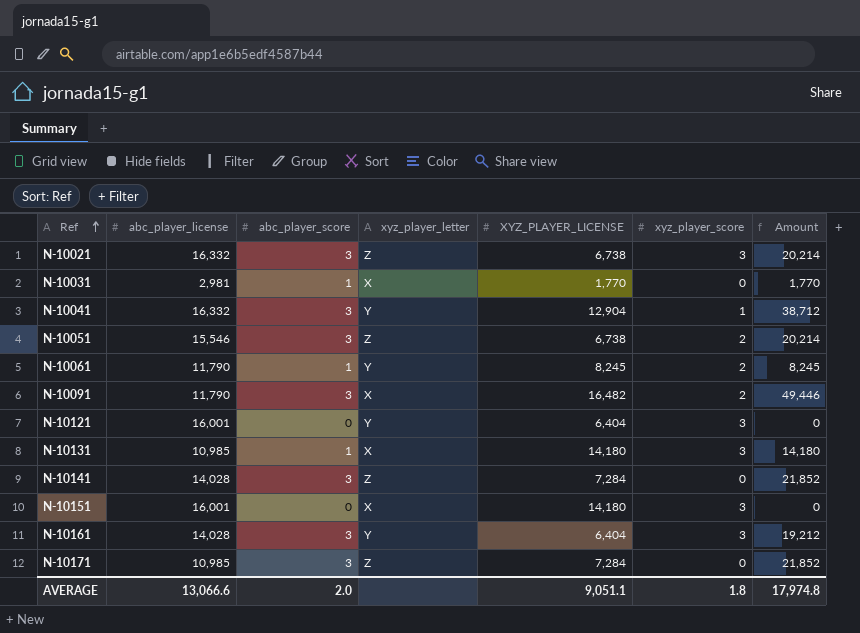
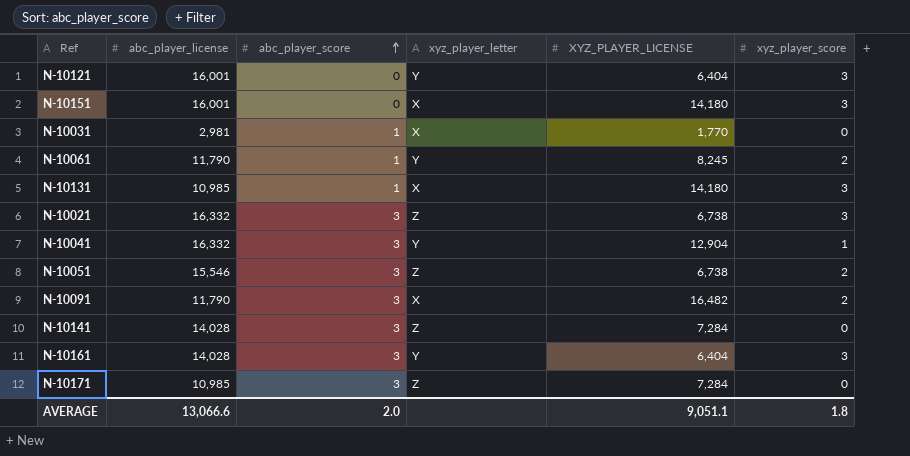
row order: Ref ascending -> abc_player_score ascending
column Amount | formula: [abc_player_score] * [XYZ_PLAYER_LICENSE] -> none

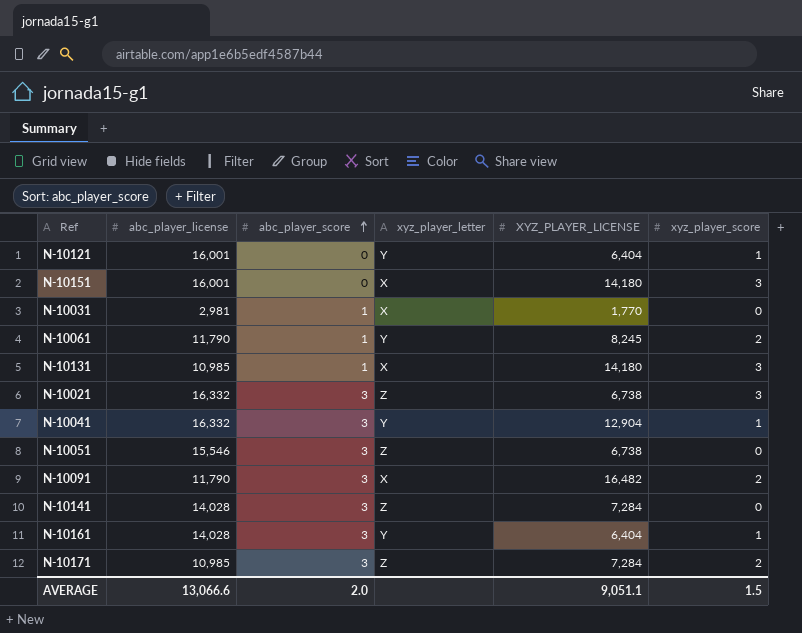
N-10121 | xyz_player_score: 3 -> 1
N-10051 | xyz_player_score: 2 -> 0
N-10161 | xyz_player_score: 3 -> 1
N-10171 | xyz_player_score: 0 -> 2
AVERAGE | xyz_player_score: 1.8 -> 1.5

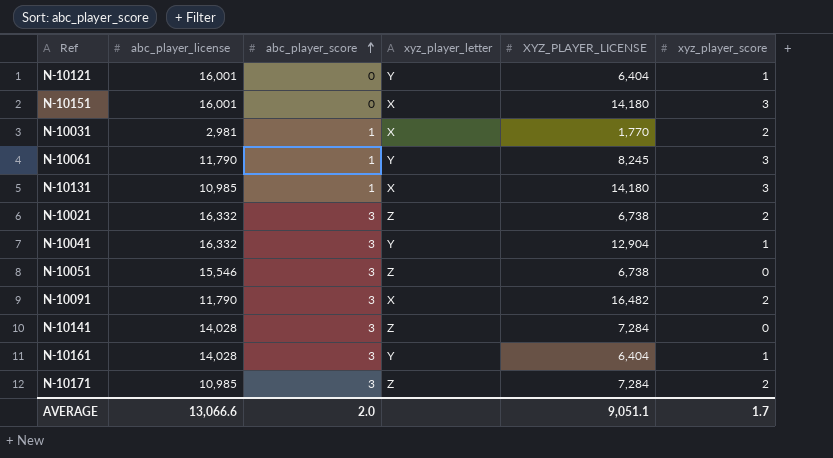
N-10031 | xyz_player_score: 0 -> 2
N-10061 | xyz_player_score: 2 -> 3
N-10021 | xyz_player_score: 3 -> 2
AVERAGE | xyz_player_score: 1.5 -> 1.7

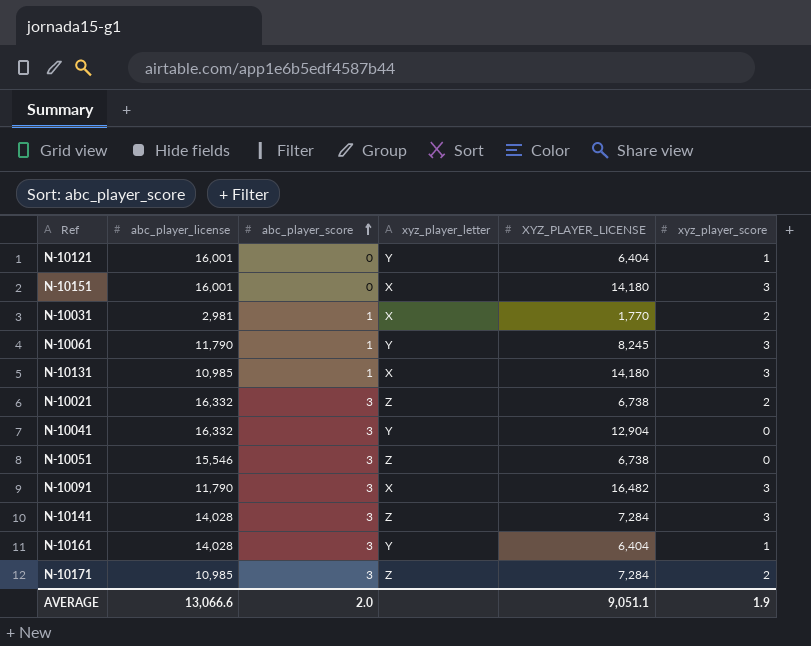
N-10041 | xyz_player_score: 1 -> 0
N-10091 | xyz_player_score: 2 -> 3
N-10141 | xyz_player_score: 0 -> 3
AVERAGE | xyz_player_score: 1.7 -> 1.9

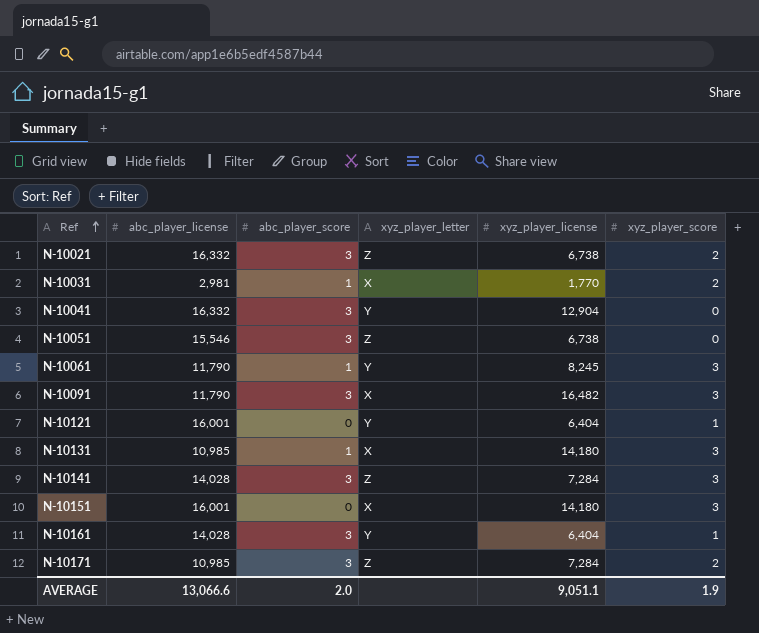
row order: abc_player_score ascending -> Ref ascending
column name: XYZ_PLAYER_LICENSE -> xyz_player_license

